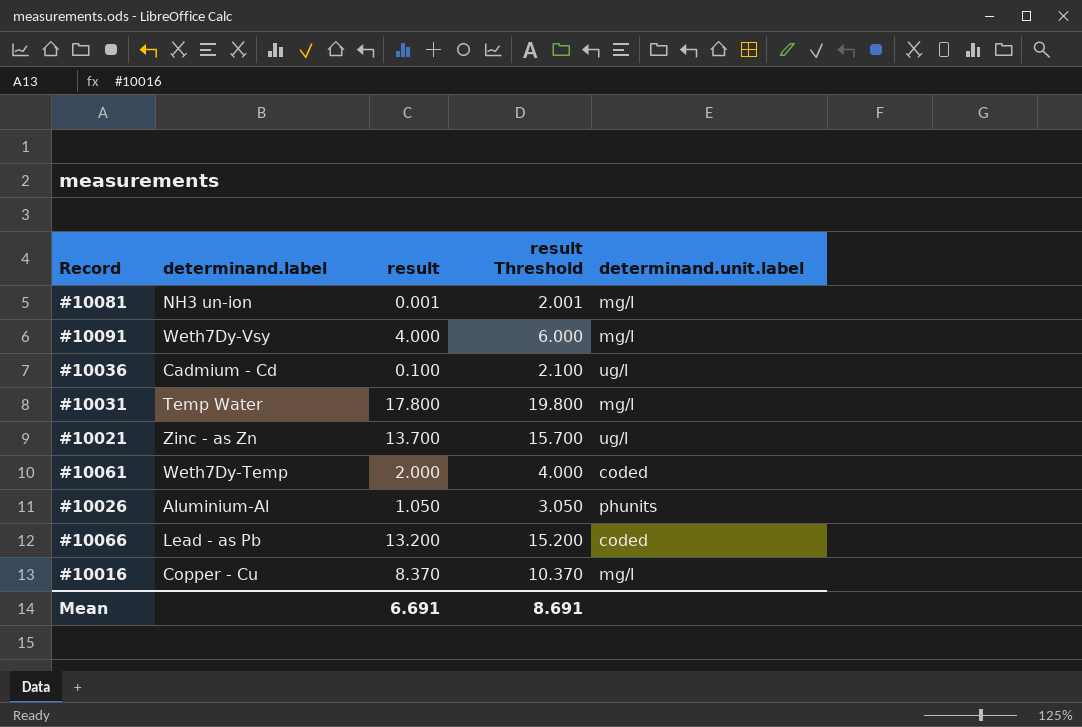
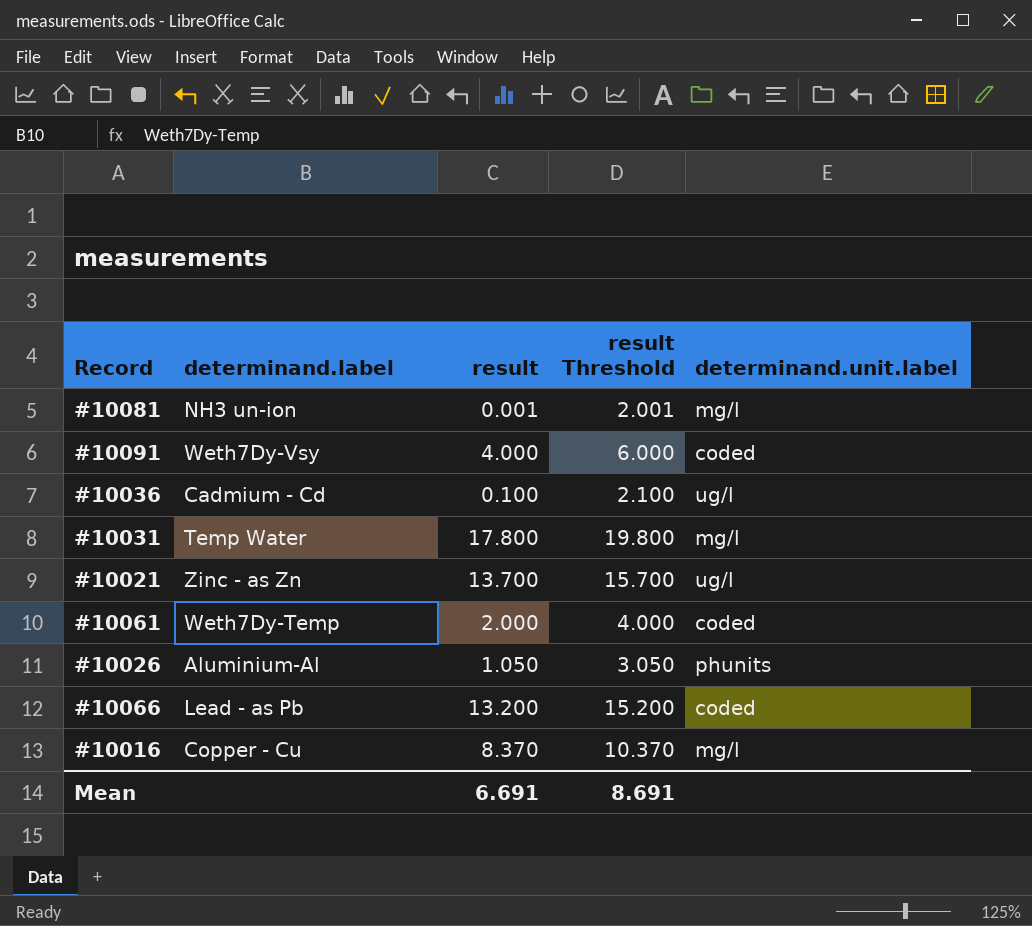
#10091 | determinand.unit.label: mg/l -> coded

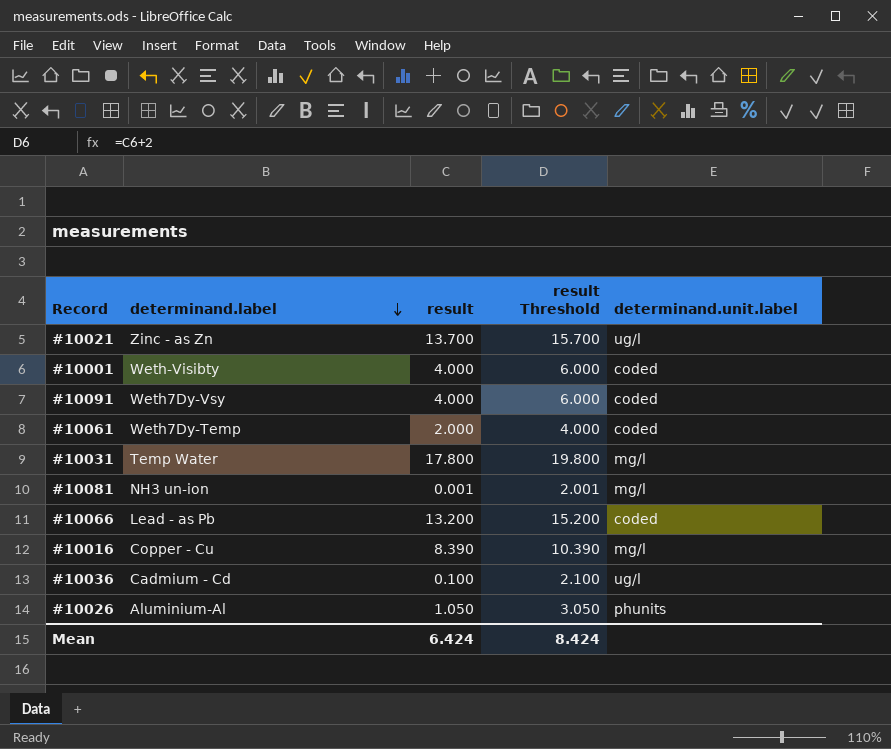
row order: none -> determinand.label descending
row #10001: none -> Weth-Visibty | 4.000 | 6.000 | coded
#10016 | result: 8.370 -> 8.390
#10016 | result Threshold: 10.370 -> 10.390
Mean | result: 6.691 -> 6.424
Mean | result Threshold: 8.691 -> 8.424

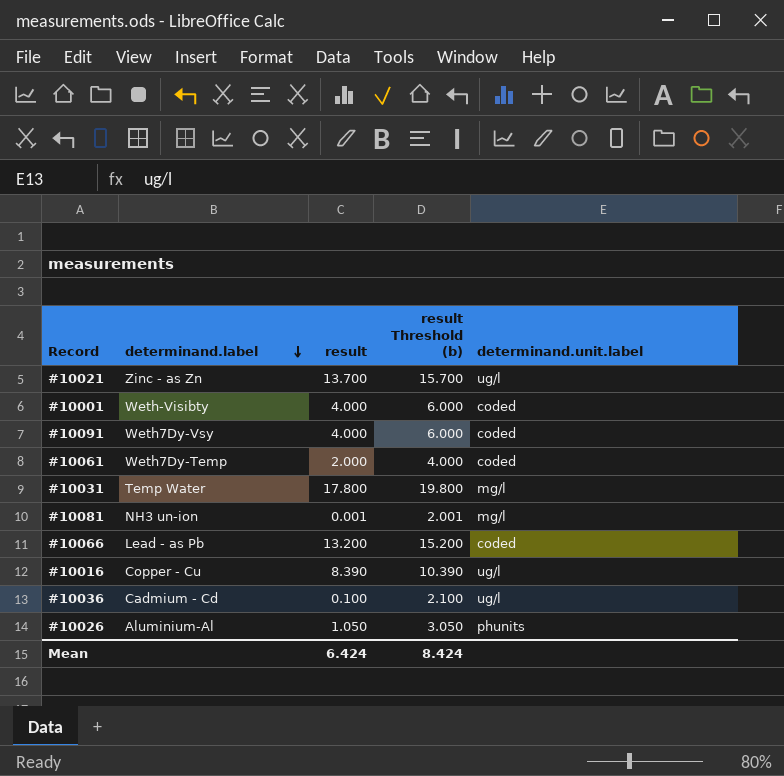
column name: result Threshold -> result Threshold (b)
#10016 | determinand.unit.label: mg/l -> ug/l

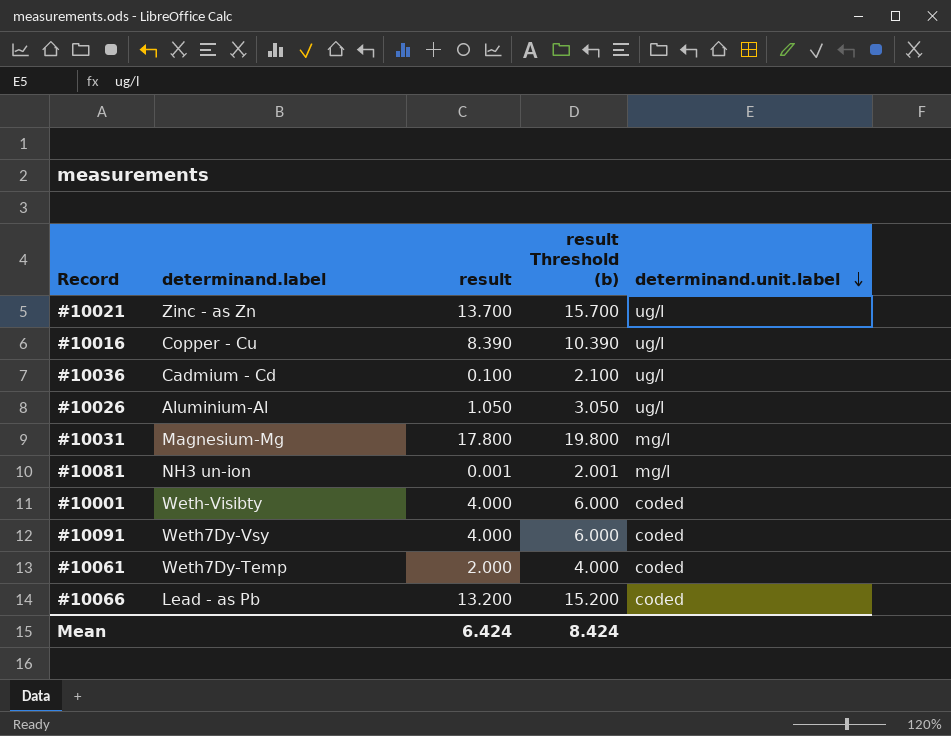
row order: determinand.label descending -> determinand.unit.label descending
#10026 | determinand.unit.label: phunits -> ug/l
#10031 | determinand.label: Temp Water -> Magnesium-Mg

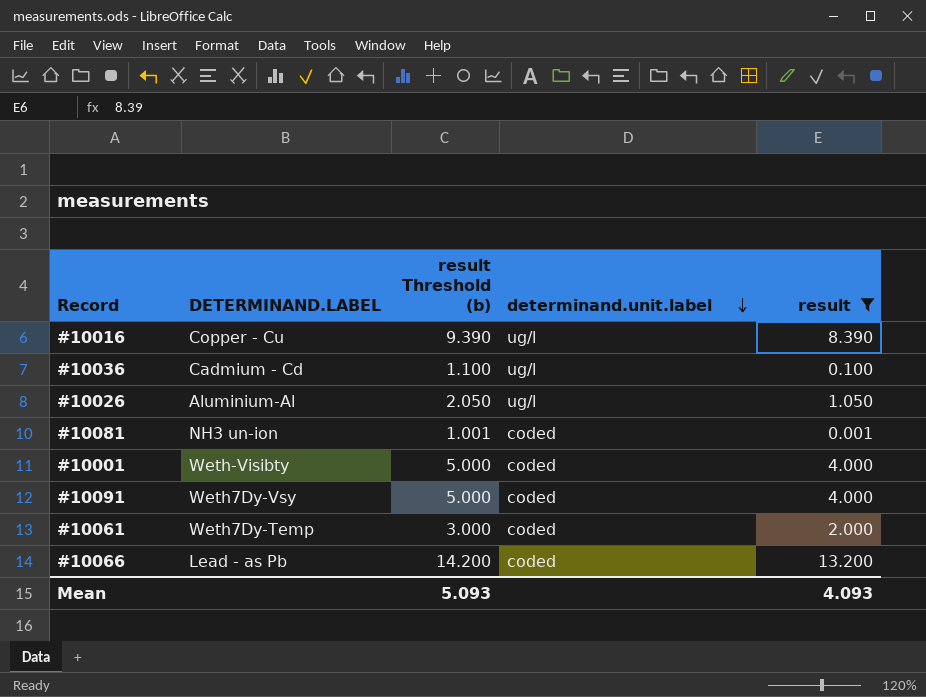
filter: none -> result <= 13.200
column name: determinand.label -> DETERMINAND.LABEL
column result Threshold (b) | formula: [result] + 2 -> [result] + 1
column result | position: 3 -> 5
#10081 | determinand.unit.label: mg/l -> coded
Mean | result Threshold (b): 8.424 -> 5.093
Mean | result: 6.424 -> 4.093

